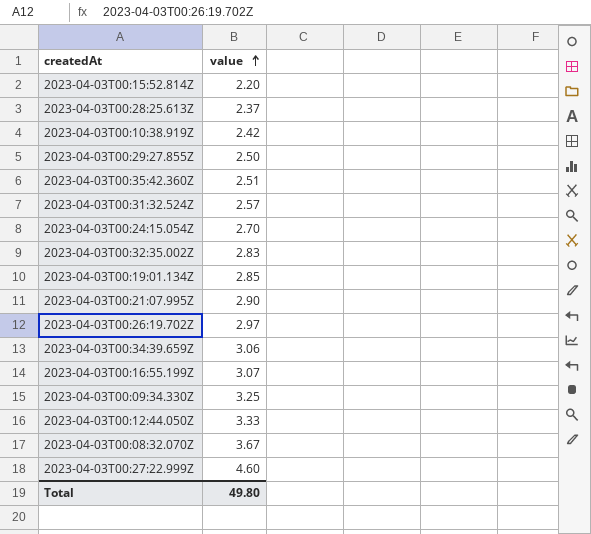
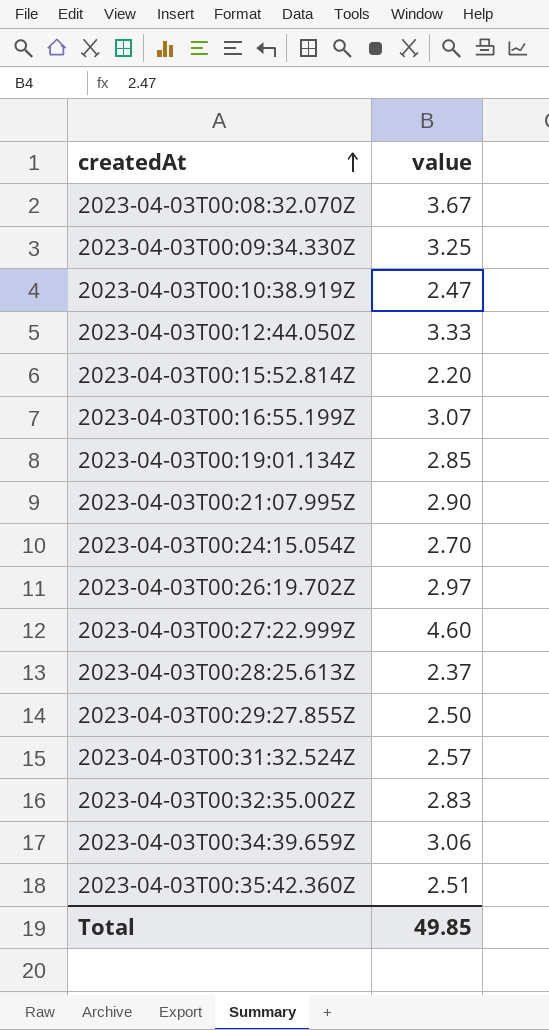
row order: value ascending -> createdAt ascending
2023-04-03T00:10:38.919Z | value: 2.42 -> 2.47
Total | value: 49.80 -> 49.85

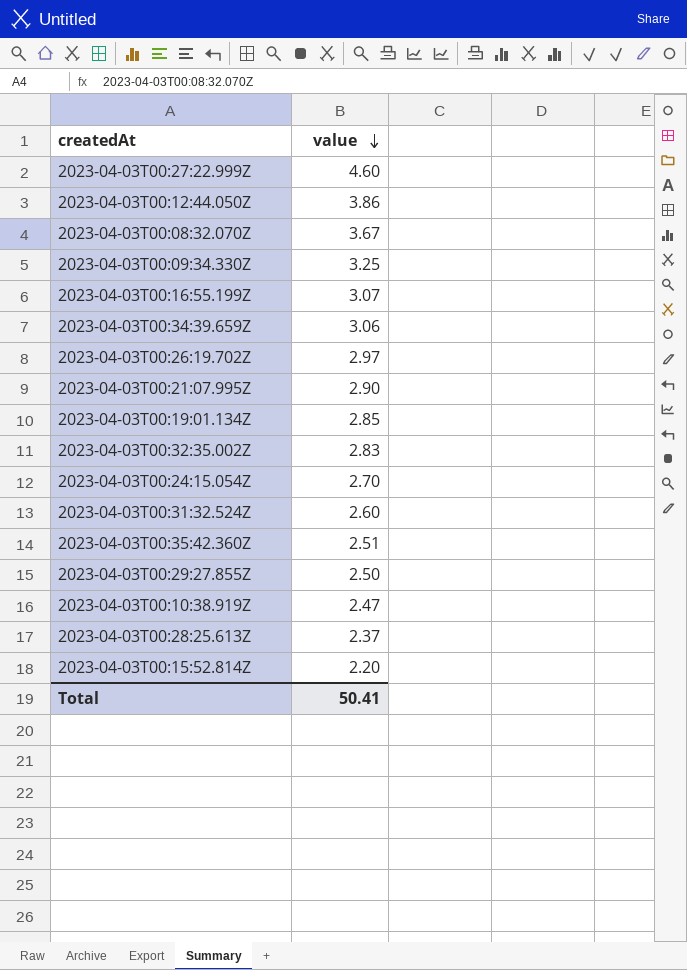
row order: createdAt ascending -> value descending
2023-04-03T00:12:44.050Z | value: 3.33 -> 3.86
2023-04-03T00:31:32.524Z | value: 2.57 -> 2.60
Total | value: 49.85 -> 50.41

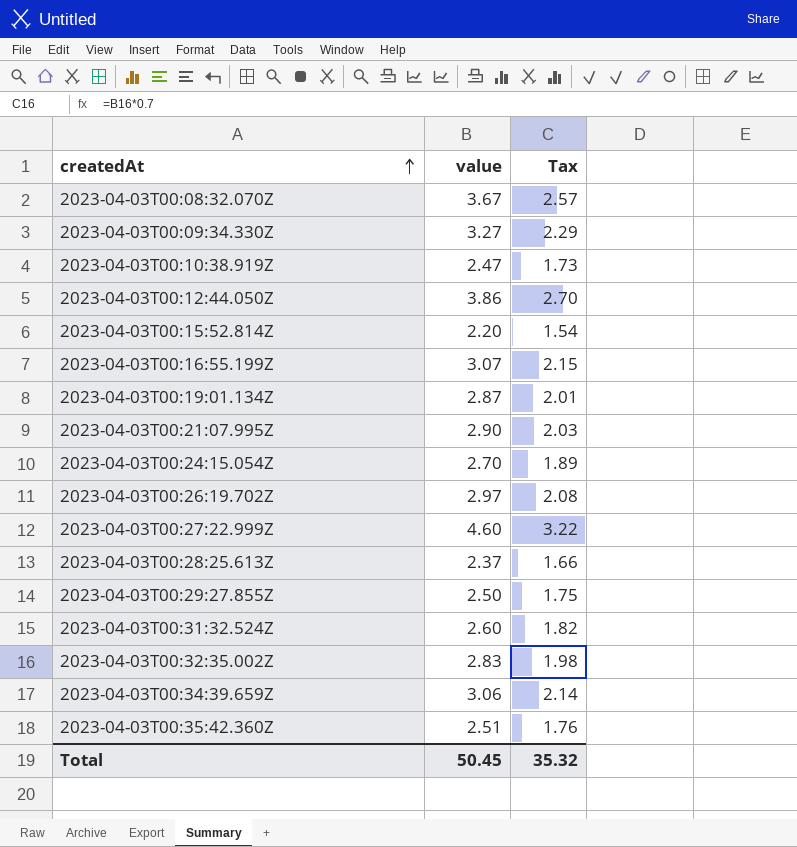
row order: value descending -> createdAt ascending
column Tax | formula: none -> [value] * 0.7
2023-04-03T00:09:34.330Z | value: 3.25 -> 3.27
2023-04-03T00:19:01.134Z | value: 2.85 -> 2.87
Total | value: 50.41 -> 50.45

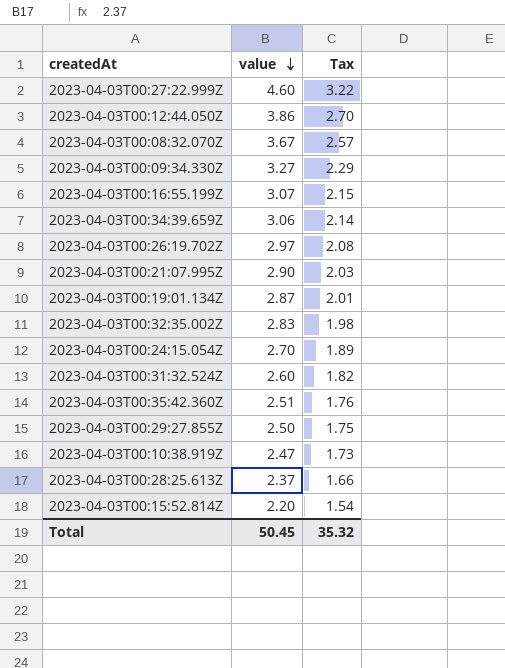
row order: createdAt ascending -> value descending

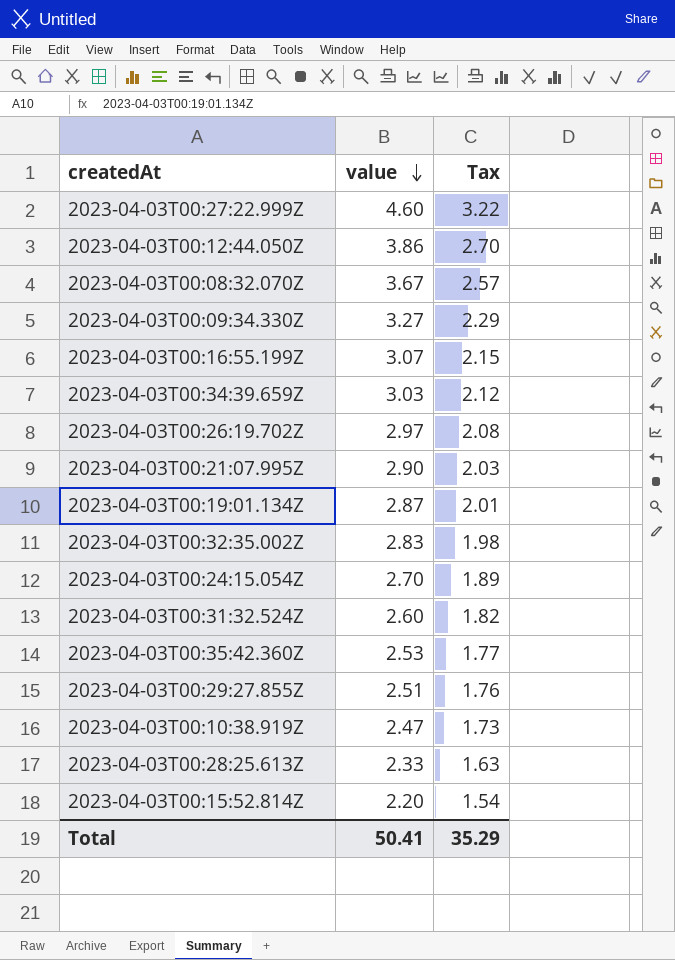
2023-04-03T00:34:39.659Z | value: 3.06 -> 3.03
2023-04-03T00:34:39.659Z | Tax: 2.14 -> 2.12
2023-04-03T00:35:42.360Z | value: 2.51 -> 2.53
2023-04-03T00:35:42.360Z | Tax: 1.76 -> 1.77
2023-04-03T00:29:27.855Z | value: 2.50 -> 2.51
2023-04-03T00:29:27.855Z | Tax: 1.75 -> 1.76
2023-04-03T00:28:25.613Z | value: 2.37 -> 2.33
2023-04-03T00:28:25.613Z | Tax: 1.66 -> 1.63
Total | value: 50.45 -> 50.41
Total | Tax: 35.32 -> 35.29

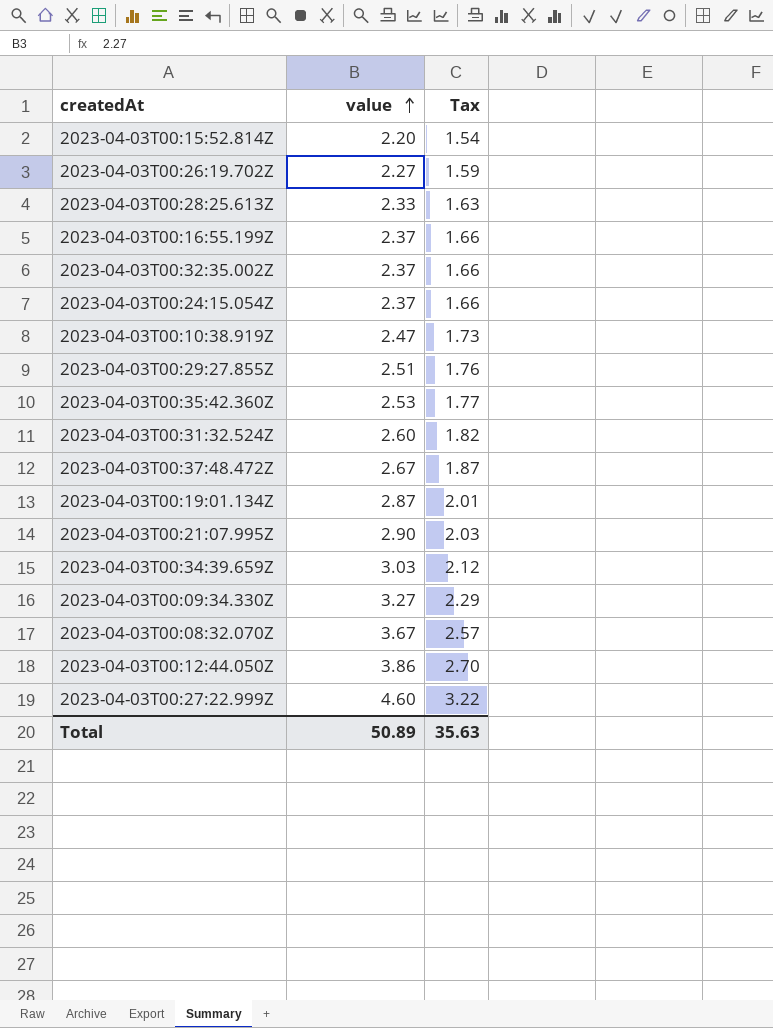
row order: value descending -> value ascending
2023-04-03T00:26:19.702Z | value: 2.97 -> 2.27
2023-04-03T00:26:19.702Z | Tax: 2.08 -> 1.59
2023-04-03T00:16:55.199Z | value: 3.07 -> 2.37
2023-04-03T00:16:55.199Z | Tax: 2.15 -> 1.66
2023-04-03T00:32:35.002Z | value: 2.83 -> 2.37
2023-04-03T00:32:35.002Z | Tax: 1.98 -> 1.66
2023-04-03T00:24:15.054Z | value: 2.70 -> 2.37
2023-04-03T00:24:15.054Z | Tax: 1.89 -> 1.66
row 2023-04-03T00:37:48.472Z: none -> 2.67 | 1.87
Total | value: 50.41 -> 50.89
Total | Tax: 35.29 -> 35.63

